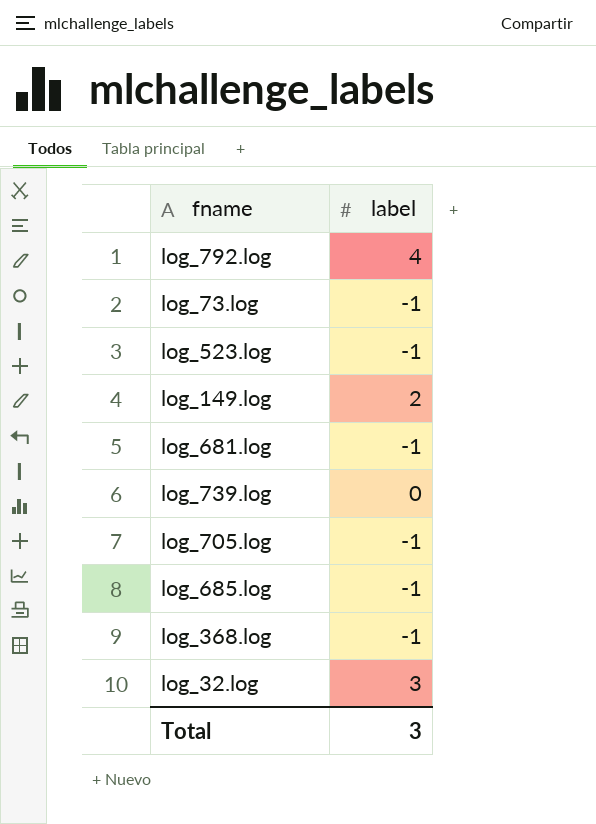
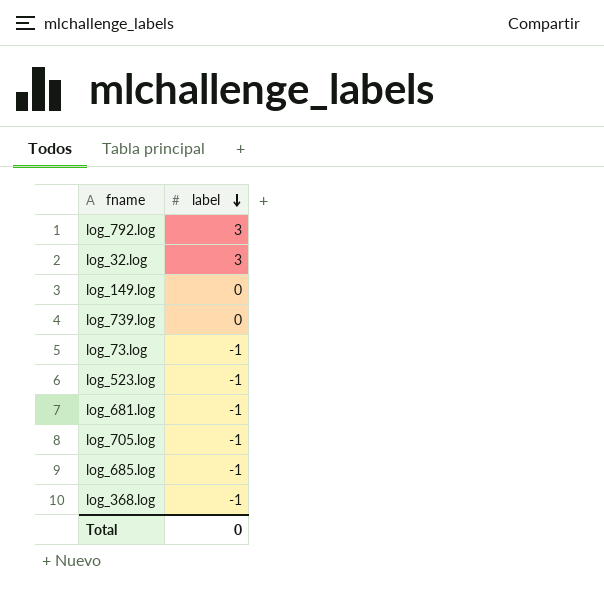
row order: none -> label descending
log_792.log | label: 4 -> 3
log_149.log | label: 2 -> 0
Total | label: 3 -> 0

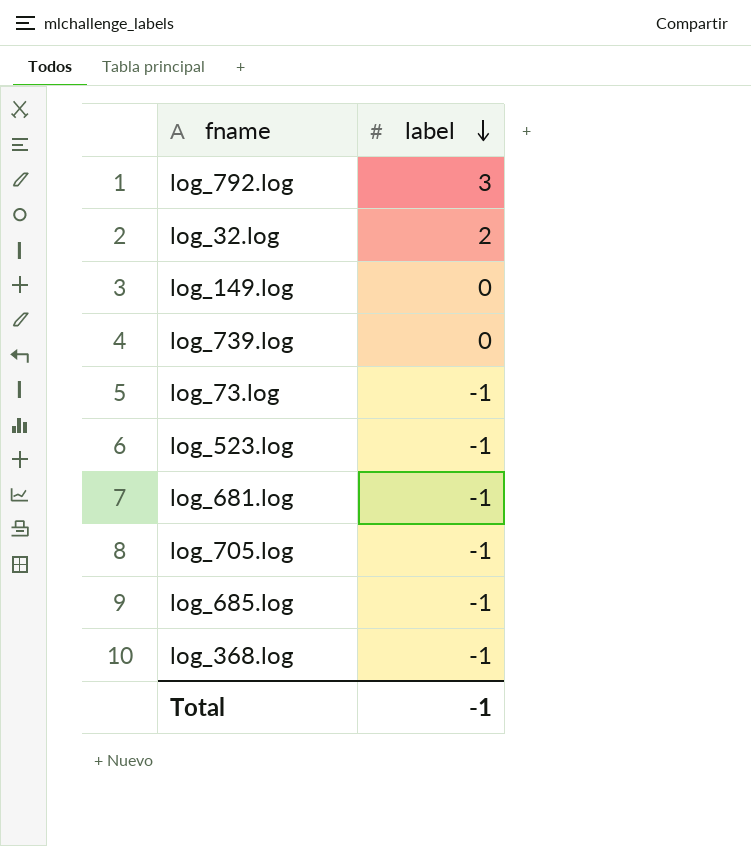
log_32.log | label: 3 -> 2
Total | label: 0 -> -1

